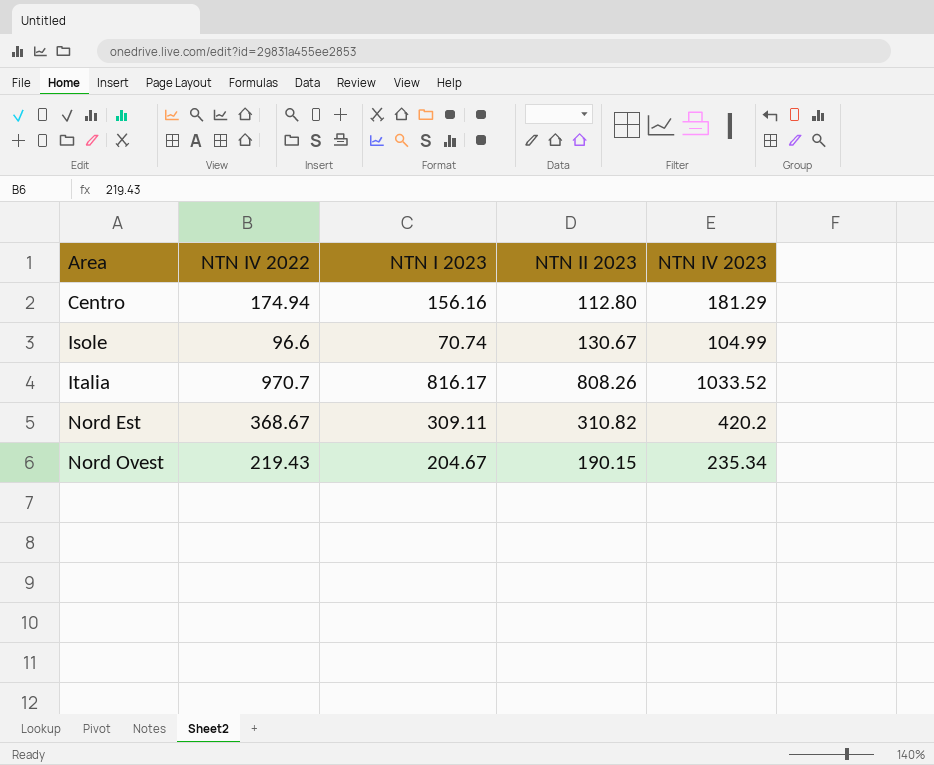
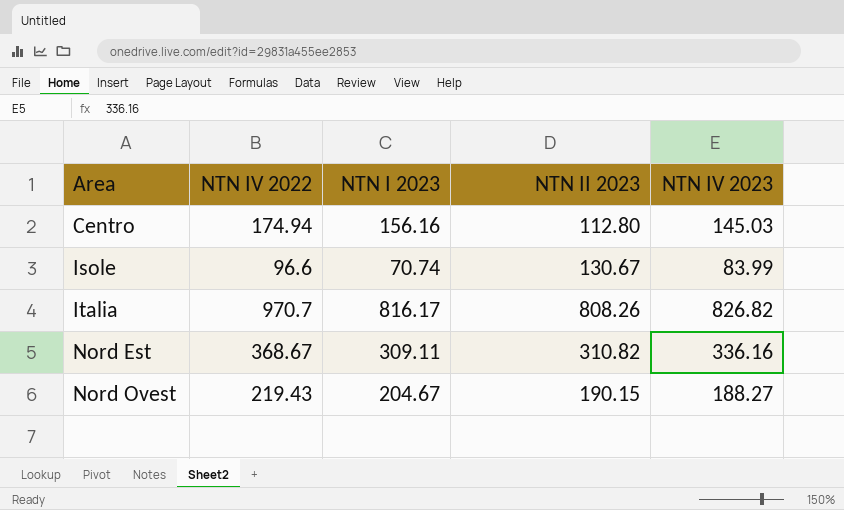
Centro | NTN IV 2023: 181.29 -> 145.03
Isole | NTN IV 2023: 104.99 -> 83.99
Italia | NTN IV 2023: 1033.52 -> 826.82
Nord Est | NTN IV 2023: 420.2 -> 336.16
Nord Ovest | NTN IV 2023: 235.34 -> 188.27

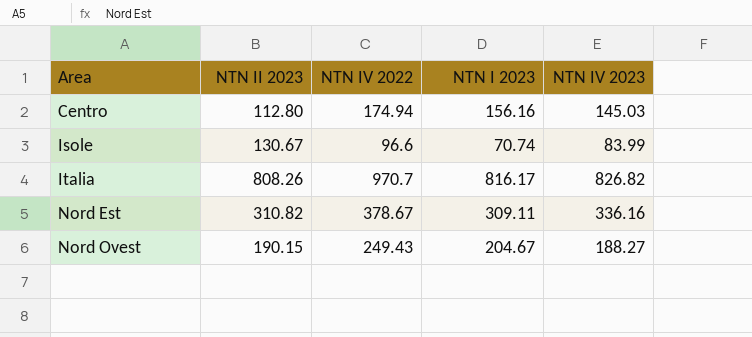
column NTN II 2023 | position: 4 -> 2
Nord Est | NTN IV 2022: 368.67 -> 378.67
Nord Ovest | NTN IV 2022: 219.43 -> 249.43

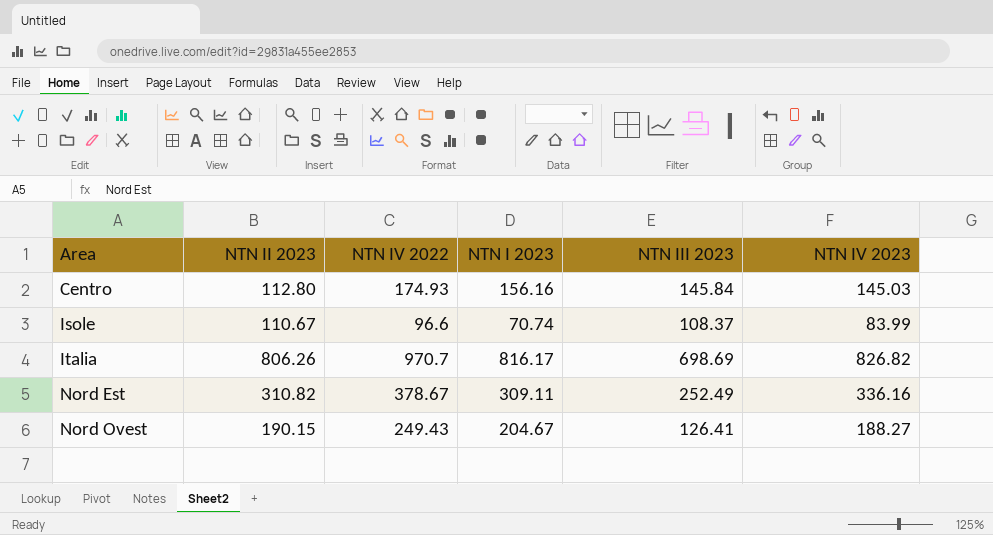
column NTN III 2023 | position: none -> 5
Centro | NTN IV 2022: 174.94 -> 174.93
Isole | NTN II 2023: 130.67 -> 110.67
Italia | NTN II 2023: 808.26 -> 806.26

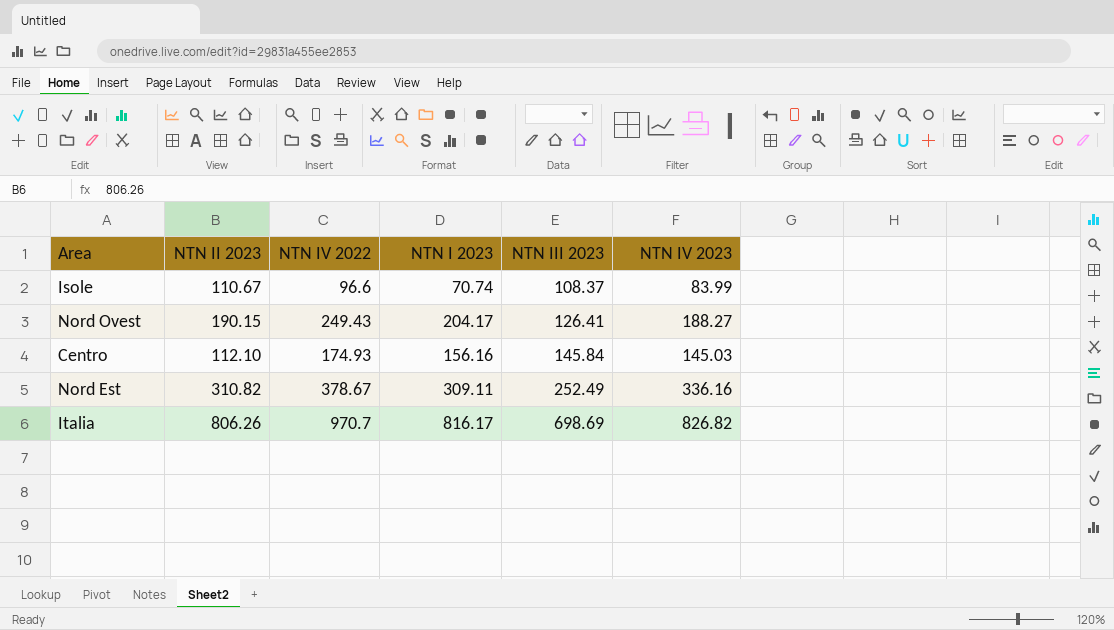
row order: Area ascending -> NTN III 2023 ascending
Nord Ovest | NTN I 2023: 204.67 -> 204.17
Centro | NTN II 2023: 112.80 -> 112.10

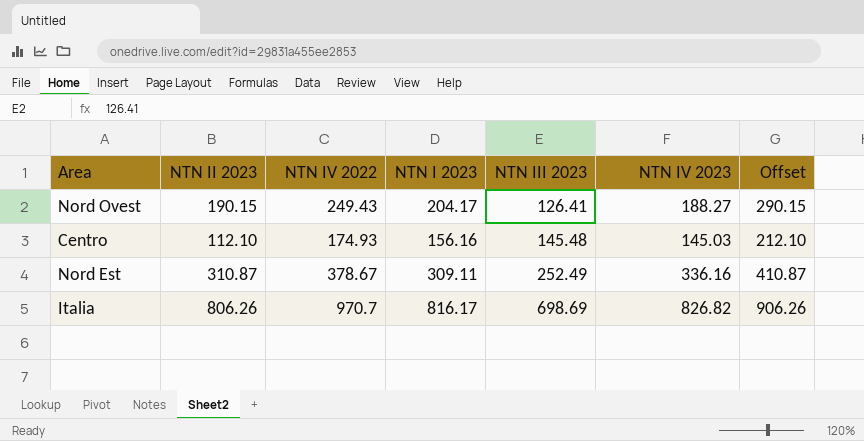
column Offset | formula: none -> [NTN II 2023] + 100
row Isole: 110.67 | 96.6 | 70.74 | 108.37 | 83.99 -> none
Centro | NTN III 2023: 145.84 -> 145.48
Nord Est | NTN II 2023: 310.82 -> 310.87

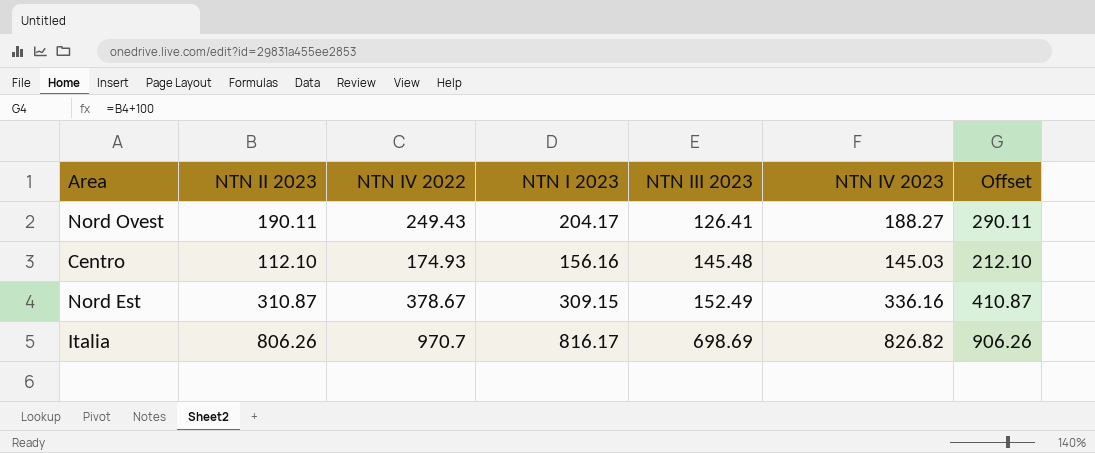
Nord Ovest | NTN II 2023: 190.15 -> 190.11
Nord Ovest | Offset: 290.15 -> 290.11
Nord Est | NTN I 2023: 309.11 -> 309.15
Nord Est | NTN III 2023: 252.49 -> 152.49

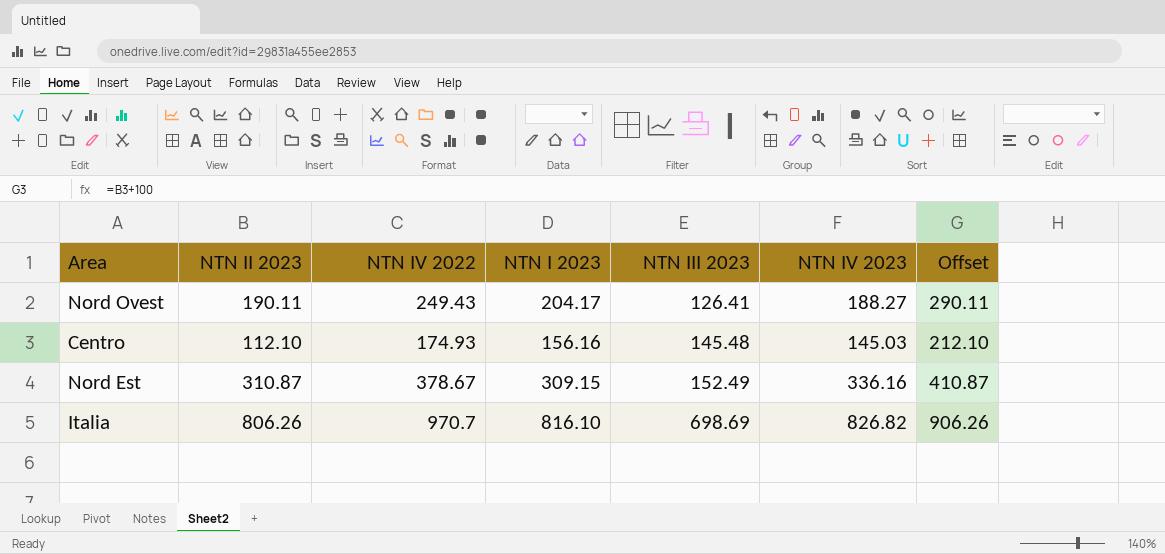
Italia | NTN I 2023: 816.17 -> 816.10

